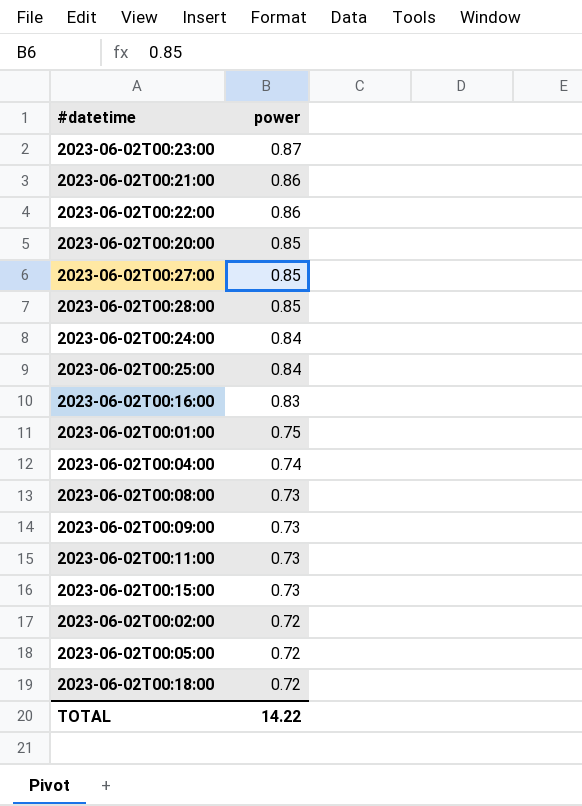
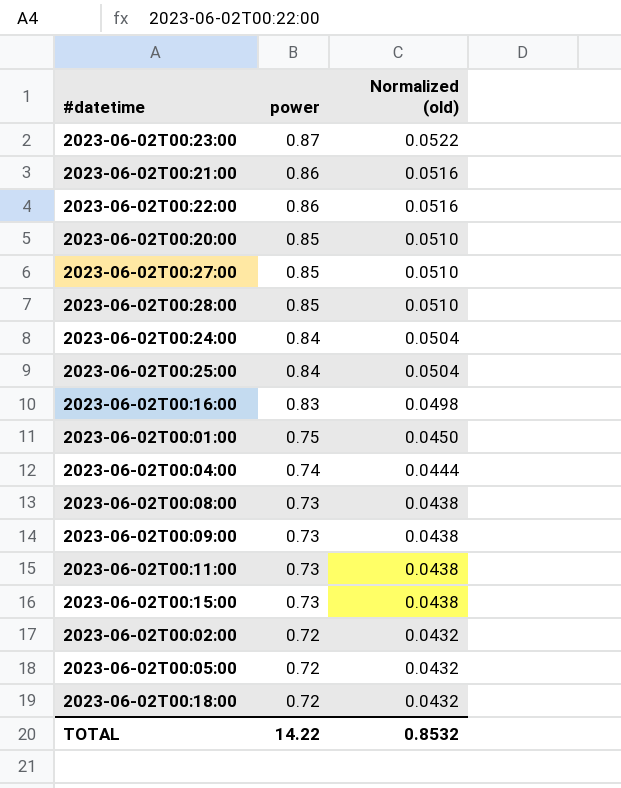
column Normalized (old) | formula: none -> [power] * 0.06

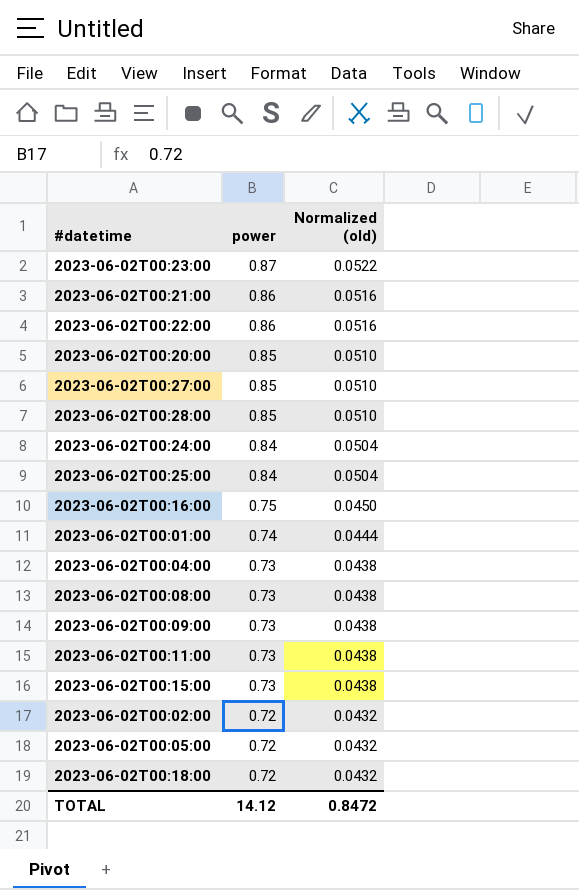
2023-06-02T00:16:00 | power: 0.83 -> 0.75
2023-06-02T00:16:00 | Normalized (old): 0.0498 -> 0.0450
2023-06-02T00:01:00 | power: 0.75 -> 0.74
2023-06-02T00:01:00 | Normalized (old): 0.0450 -> 0.0444
2023-06-02T00:04:00 | power: 0.74 -> 0.73
2023-06-02T00:04:00 | Normalized (old): 0.0444 -> 0.0438
TOTAL | power: 14.22 -> 14.12
TOTAL | Normalized (old): 0.8532 -> 0.8472

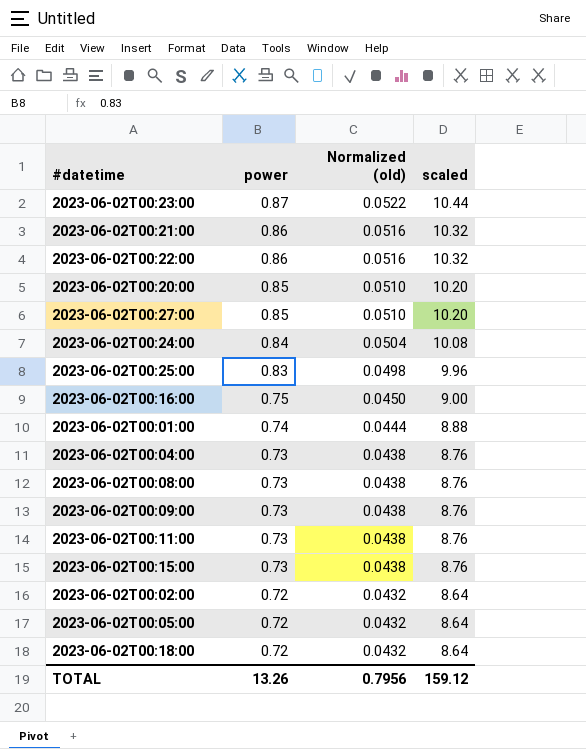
column scaled | formula: none -> [power] * 12
row 2023-06-02T00:28:00: 0.85 | 0.0510 -> none
2023-06-02T00:25:00 | power: 0.84 -> 0.83
2023-06-02T00:25:00 | Normalized (old): 0.0504 -> 0.0498
TOTAL | power: 14.12 -> 13.26
TOTAL | Normalized (old): 0.8472 -> 0.7956

